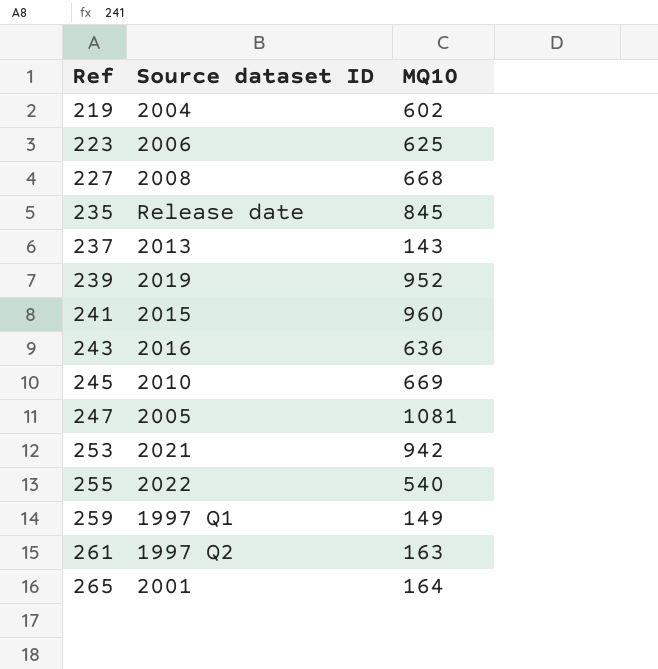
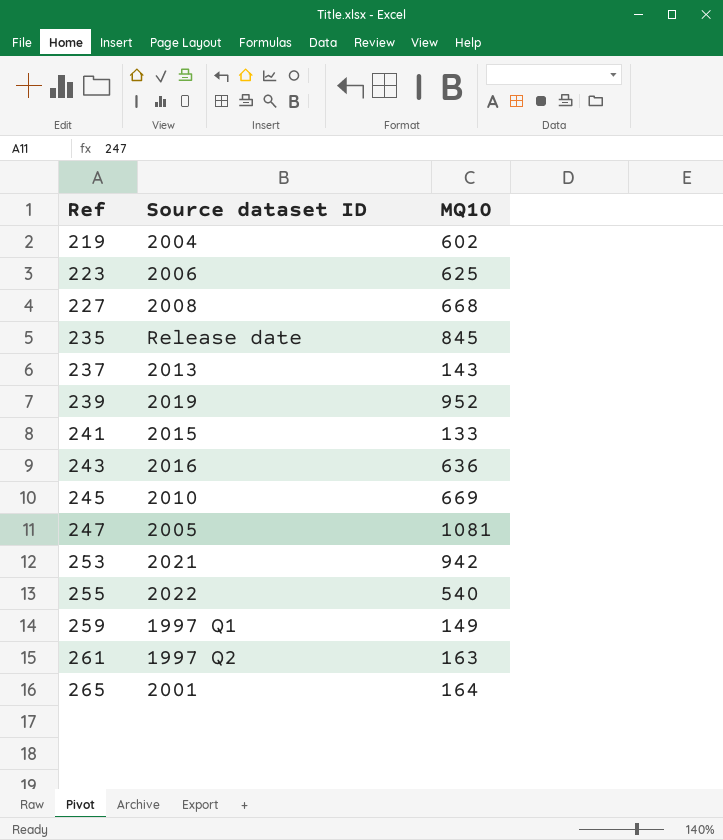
241 | MQ10: 960 -> 133

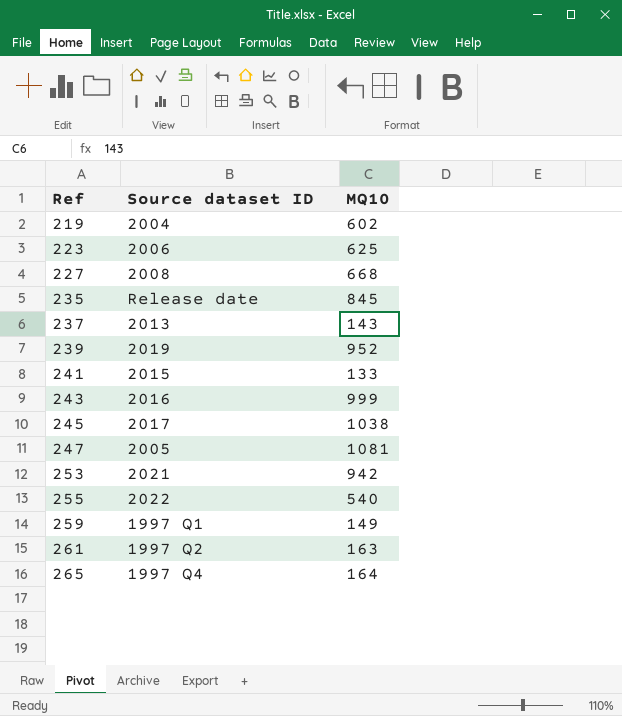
243 | MQ10: 636 -> 999
245 | Source dataset ID: 2010 -> 2017
245 | MQ10: 669 -> 1038
265 | Source dataset ID: 2001 -> 1997 Q4

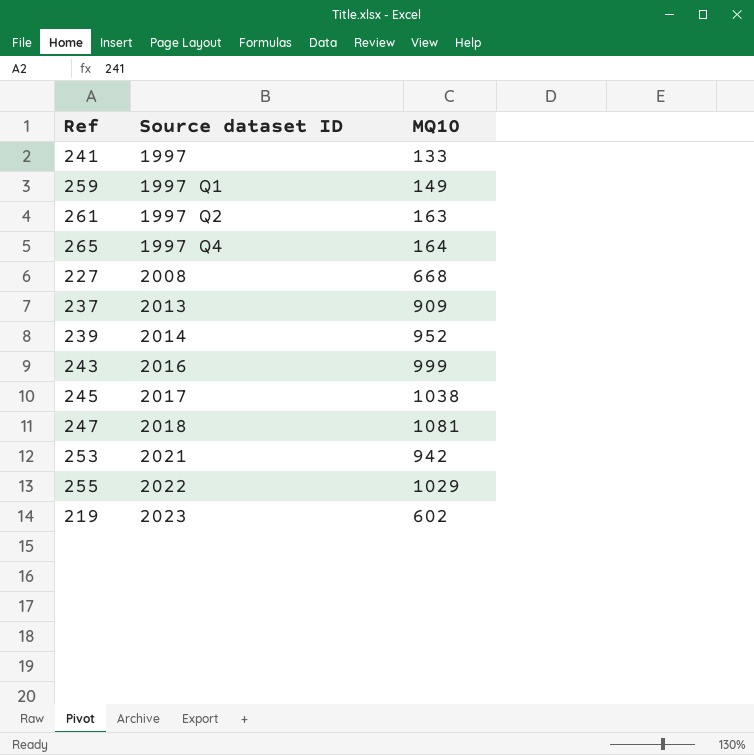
row order: Ref ascending -> Source dataset ID ascending
row 223: 2006 | 625 -> none
row 235: Release date | 845 -> none
241 | Source dataset ID: 2015 -> 1997
237 | MQ10: 143 -> 909
239 | Source dataset ID: 2019 -> 2014
247 | Source dataset ID: 2005 -> 2018
255 | MQ10: 540 -> 1029
219 | Source dataset ID: 2004 -> 2023

